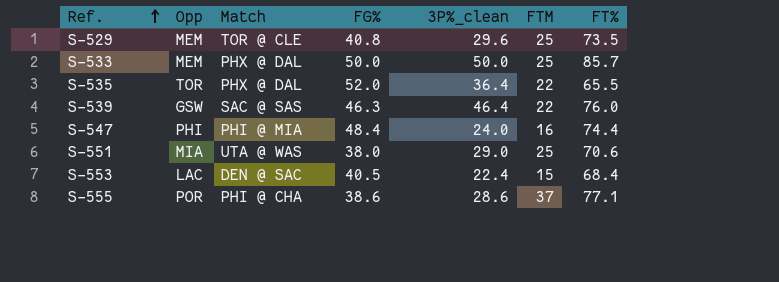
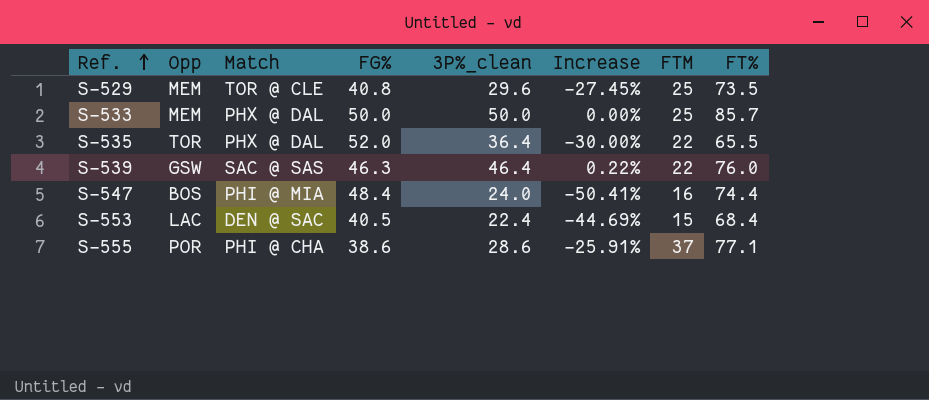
column Increase | formula: none -> ([3P%_clean] - [FG%]) / [FG%]
row S-551: MIA | UTA @ WAS | 38.0 | 29.0 | 25 | 70.6 -> none
S-547 | Opp: PHI -> BOS

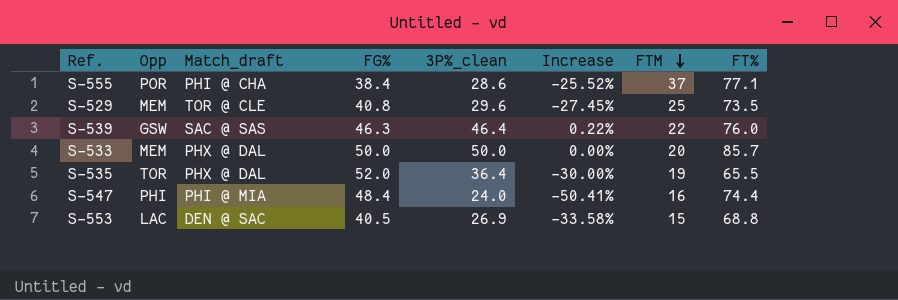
row order: Ref. ascending -> FTM descending
column name: Match -> Match_draft
S-555 | FG%: 38.6 -> 38.4
S-555 | Increase: -25.91% -> -25.52%
S-533 | FTM: 25 -> 20
S-535 | FTM: 22 -> 19
S-547 | Opp: BOS -> PHI
S-553 | 3P%_clean: 22.4 -> 26.9
S-553 | Increase: -44.69% -> -33.58%
S-553 | FT%: 68.4 -> 68.8

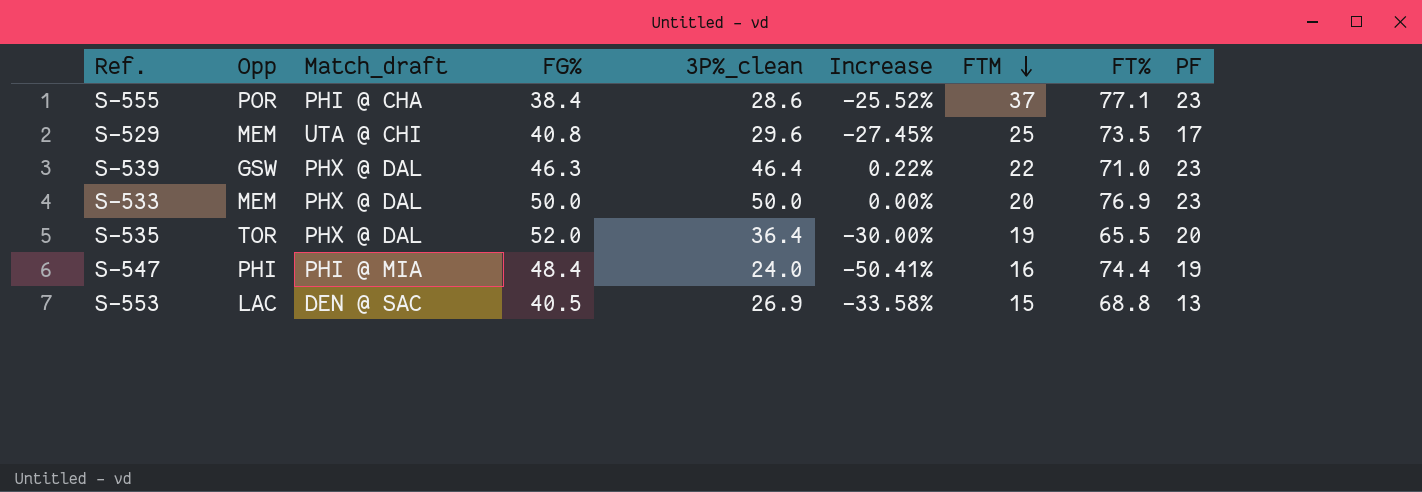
column PF | position: none -> 9
S-529 | Match_draft: TOR @ CLE -> UTA @ CHI
S-539 | Match_draft: SAC @ SAS -> PHX @ DAL
S-539 | FT%: 76.0 -> 71.0
S-533 | FT%: 85.7 -> 76.9

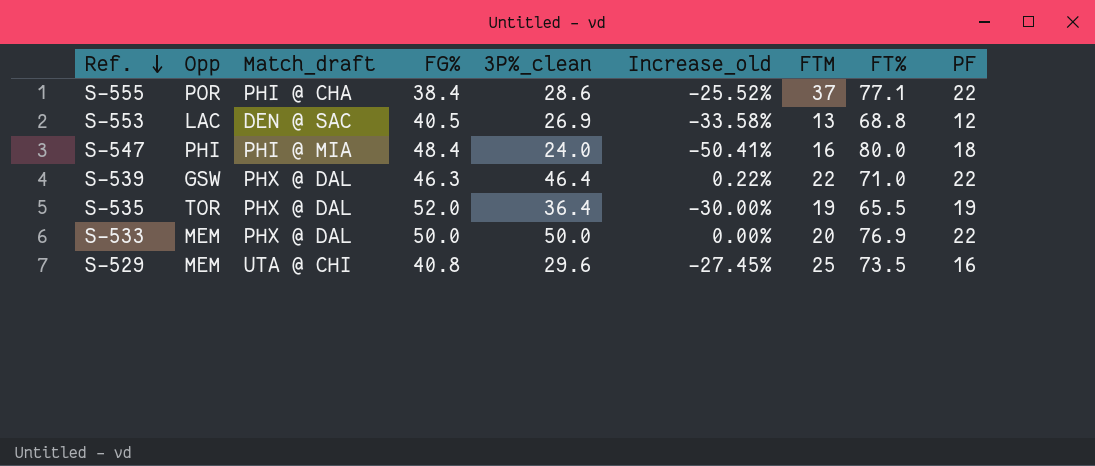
row order: FTM descending -> Ref. descending
column name: Increase -> Increase_old
S-555 | PF: 23 -> 22
S-553 | FTM: 15 -> 13
S-553 | PF: 13 -> 12
S-547 | FT%: 74.4 -> 80.0
S-547 | PF: 19 -> 18
S-539 | PF: 23 -> 22
S-535 | PF: 20 -> 19
S-533 | PF: 23 -> 22
S-529 | PF: 17 -> 16

